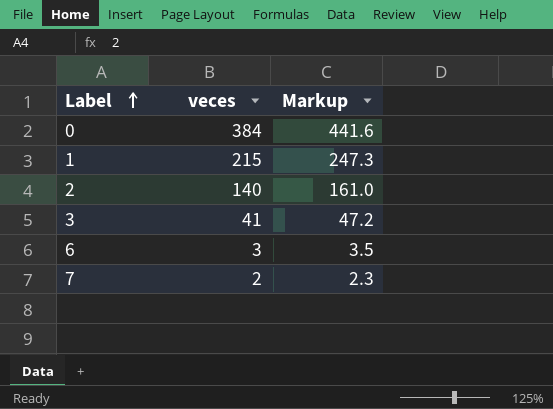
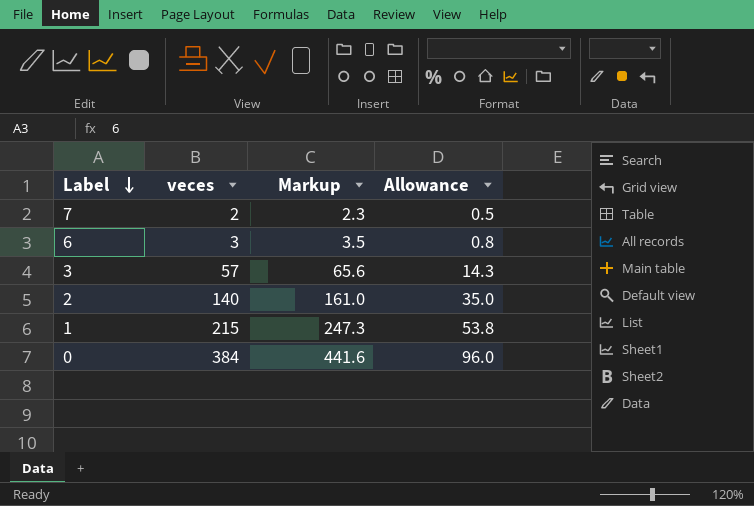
row order: Label ascending -> Label descending
column Allowance | formula: none -> [veces] * 0.25
3 | veces: 41 -> 57
3 | Markup: 47.2 -> 65.6

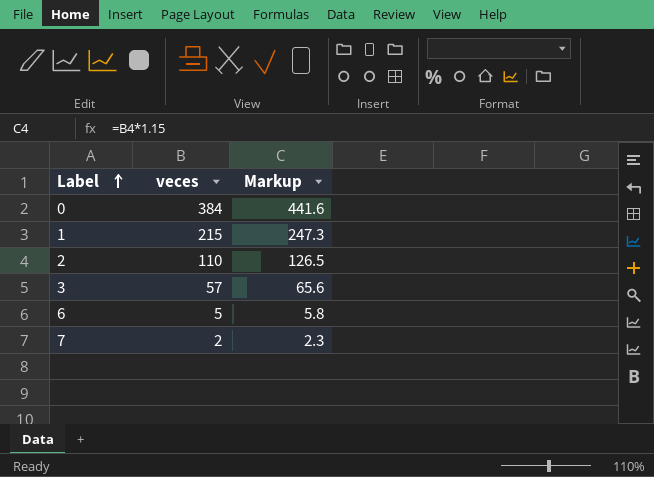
row order: Label descending -> Label ascending
column Allowance | formula: [veces] * 0.25 -> none
2 | veces: 140 -> 110
2 | Markup: 161.0 -> 126.5
6 | veces: 3 -> 5
6 | Markup: 3.5 -> 5.8

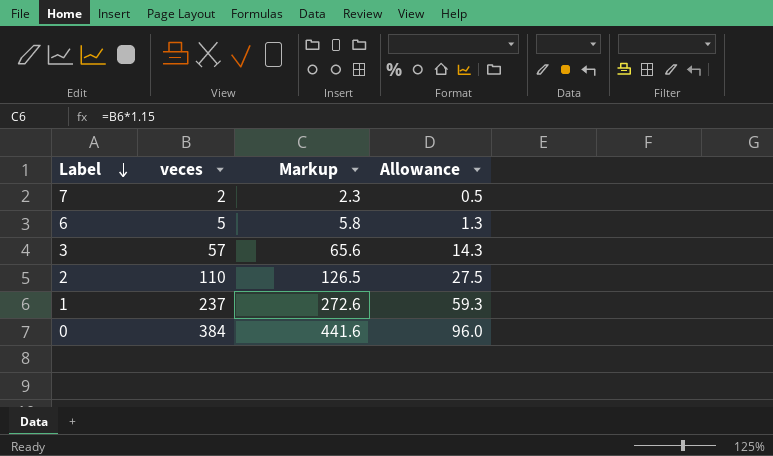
row order: Label ascending -> Label descending
column Allowance | formula: none -> [veces] * 0.25
1 | veces: 215 -> 237
1 | Markup: 247.3 -> 272.6

